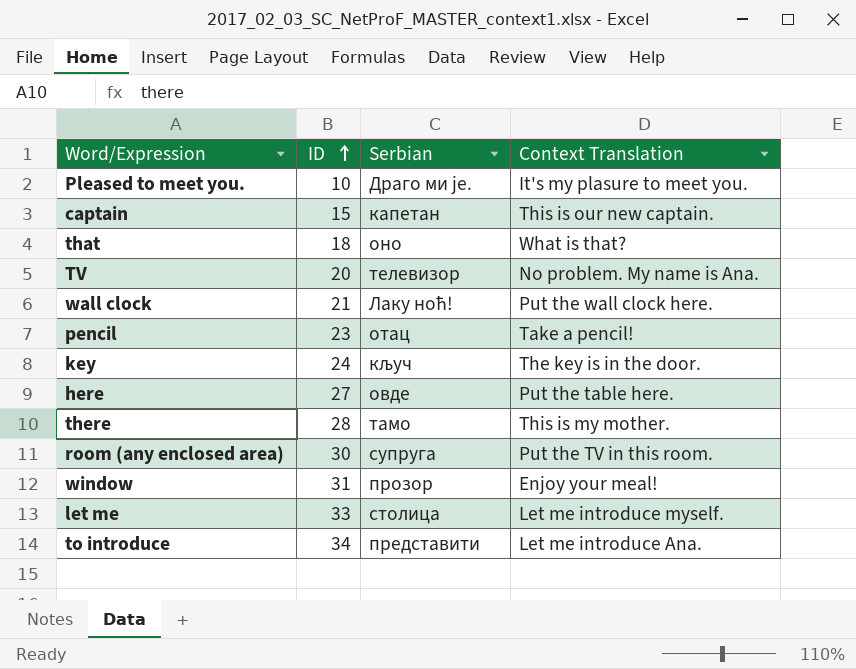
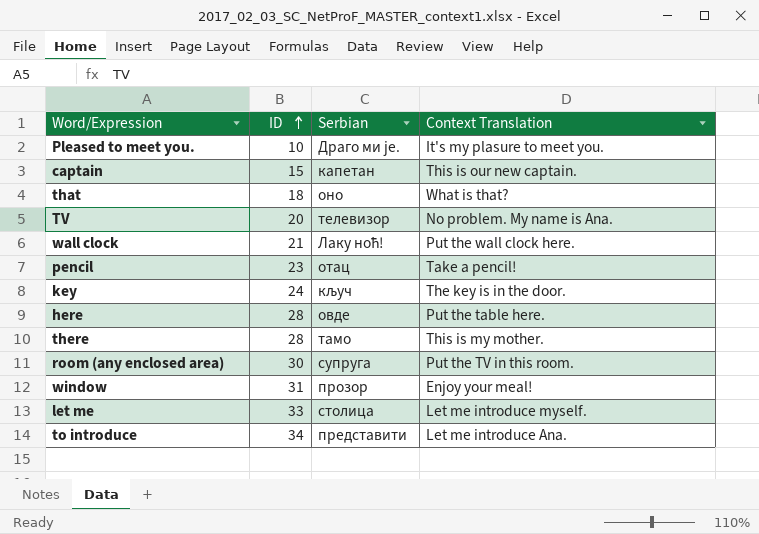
here | ID: 27 -> 28

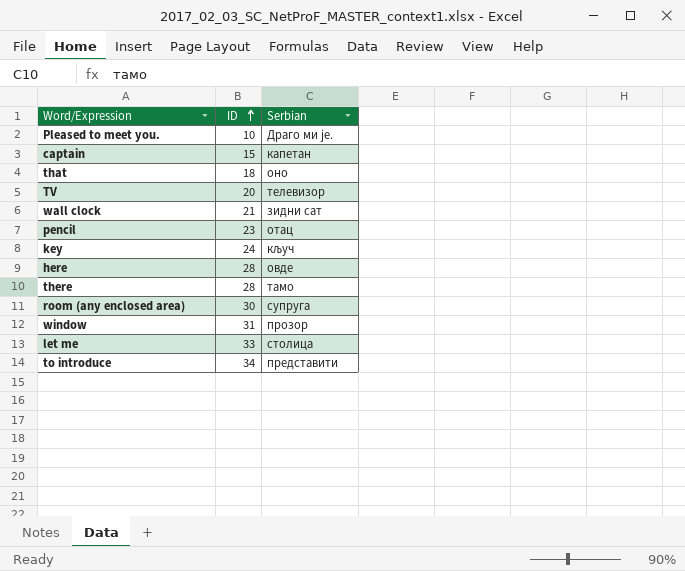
column Context Translation | position: 4 -> none
wall clock | Serbian: Лаку ноћ! -> зидни сат

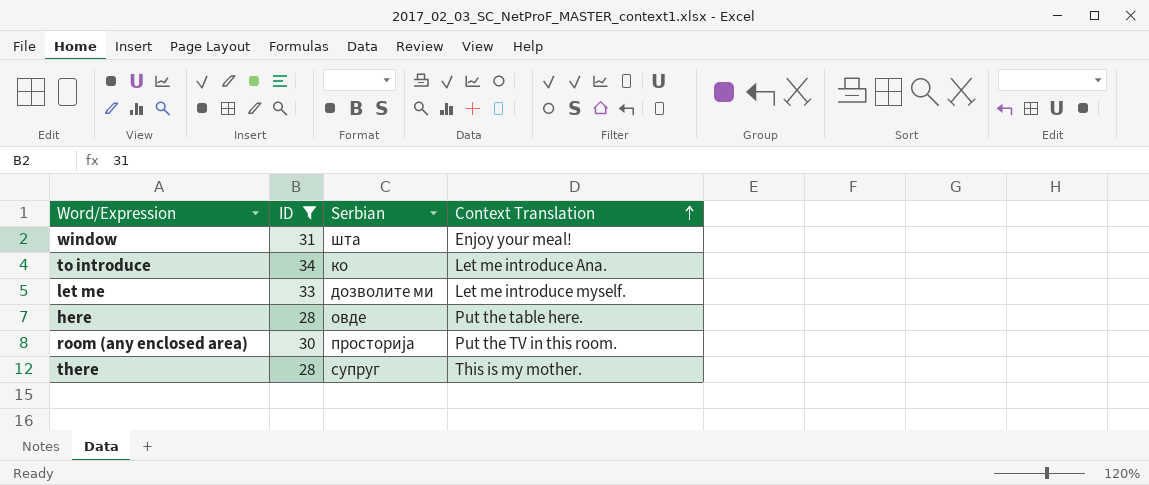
filter: none -> ID >= 28
row order: ID ascending -> Context Translation ascending
column Context Translation | position: none -> 4
window | Serbian: прозор -> шта
to introduce | Serbian: представити -> ко
let me | Serbian: столица -> дозволите ми
room (any enclosed area) | Serbian: супруга -> просторија
there | Serbian: тамо -> супруг

